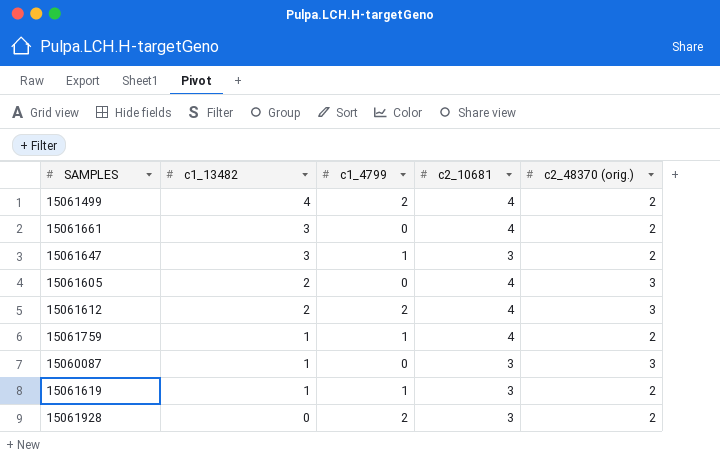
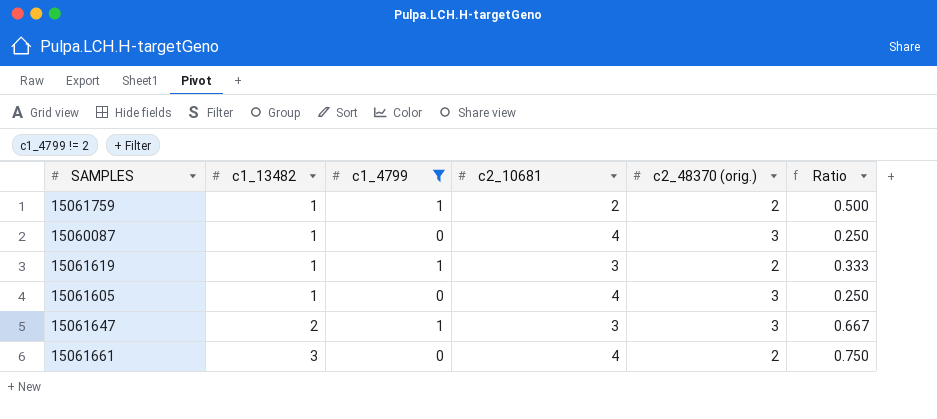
filter: none -> c1_4799 != 2
row order: c1_13482 descending -> c1_13482 ascending
column Ratio | formula: none -> [c1_13482] / [c2_10681]
15061759 | c2_10681: 4 -> 2
15060087 | c2_10681: 3 -> 4
15061605 | c1_13482: 2 -> 1
15061647 | c1_13482: 3 -> 2
15061647 | c2_48370 (orig.): 2 -> 3

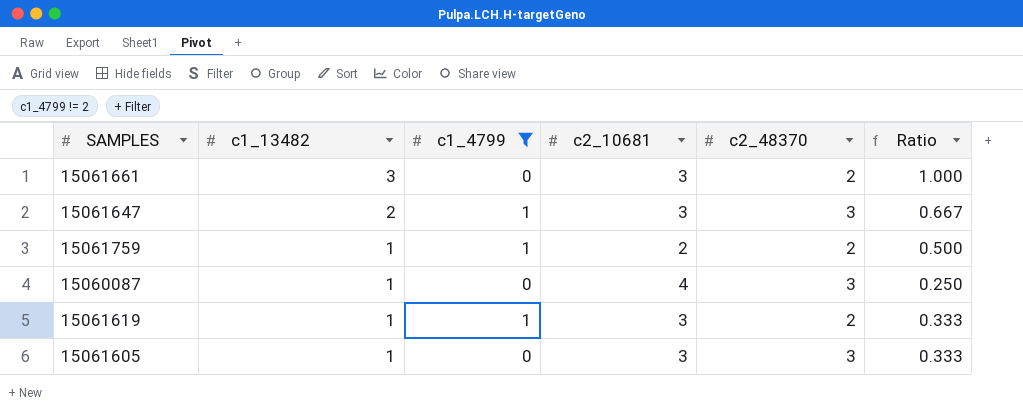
row order: c1_13482 ascending -> c1_13482 descending
column name: c2_48370 (orig.) -> c2_48370
15061661 | c2_10681: 4 -> 3
15061661 | Ratio: 0.750 -> 1.000
15061605 | c2_10681: 4 -> 3
15061605 | Ratio: 0.250 -> 0.333

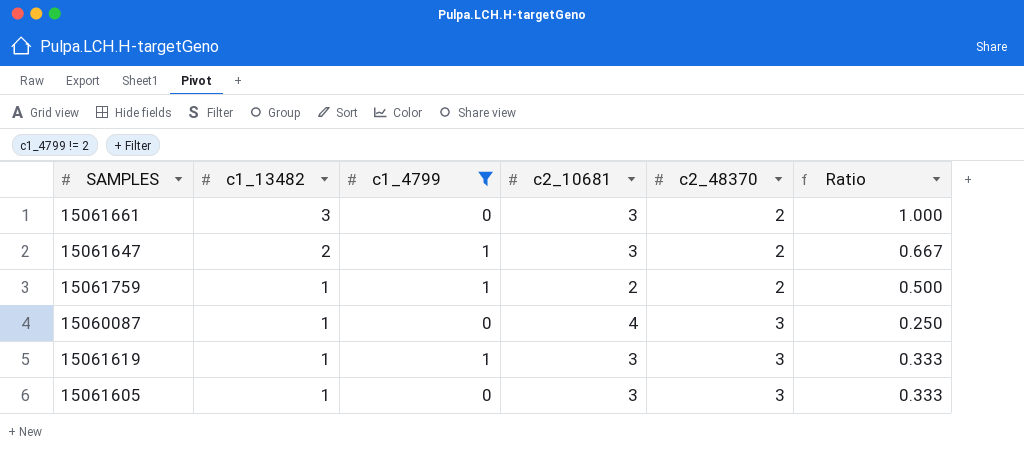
15061647 | c2_48370: 3 -> 2
15061619 | c2_48370: 2 -> 3

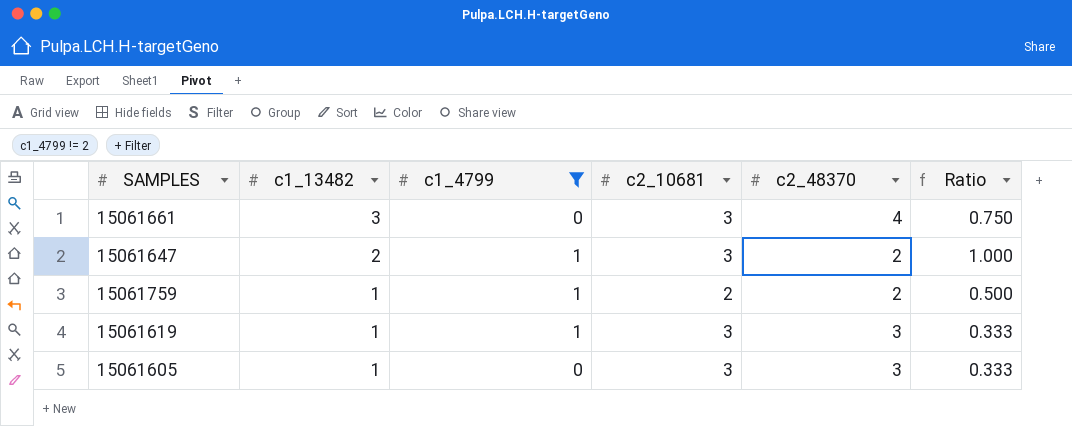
column Ratio | formula: [c1_13482] / [c2_10681] -> [c1_13482] / [c2_48370]
row 15060087: 1 | 0 | 4 | 3 | 0.250 -> none
15061661 | c2_48370: 2 -> 4

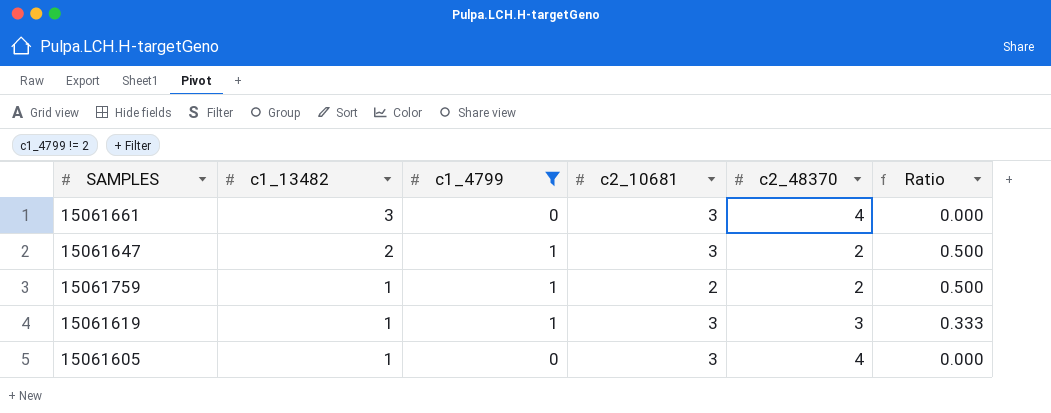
column Ratio | formula: [c1_13482] / [c2_48370] -> [c1_4799] / [c2_48370]
15061605 | c2_48370: 3 -> 4

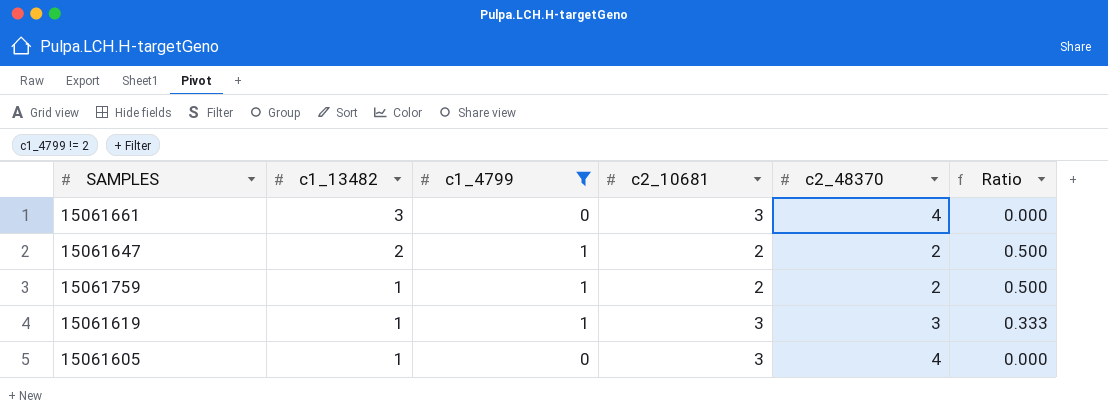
15061647 | c2_10681: 3 -> 2

